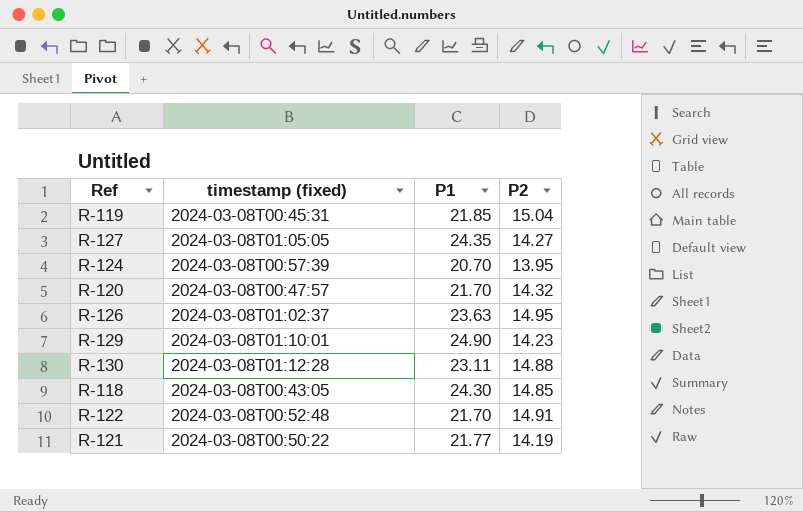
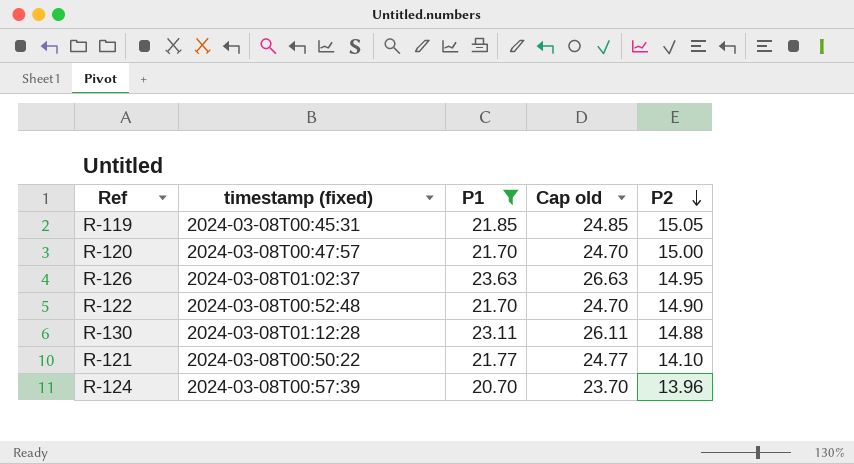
filter: none -> P1 <= 23.63
row order: none -> P2 descending
column Cap old | formula: none -> [P1] + 3
R-119 | P2: 15.04 -> 15.05
R-120 | P2: 14.32 -> 15.00
R-122 | P2: 14.91 -> 14.90
R-121 | P2: 14.19 -> 14.10
R-124 | P2: 13.95 -> 13.96

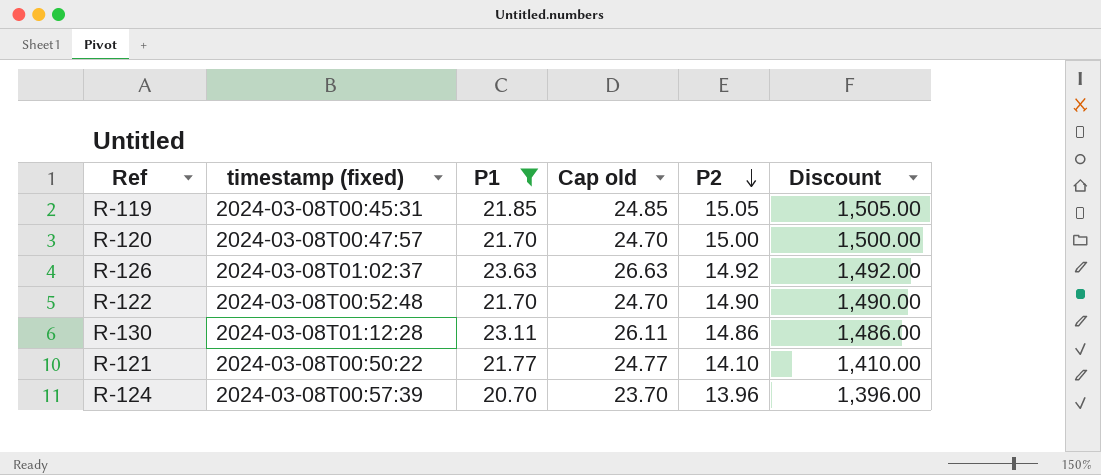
column Discount | formula: none -> [P2] * 100
R-126 | P2: 14.95 -> 14.92
R-130 | P2: 14.88 -> 14.86

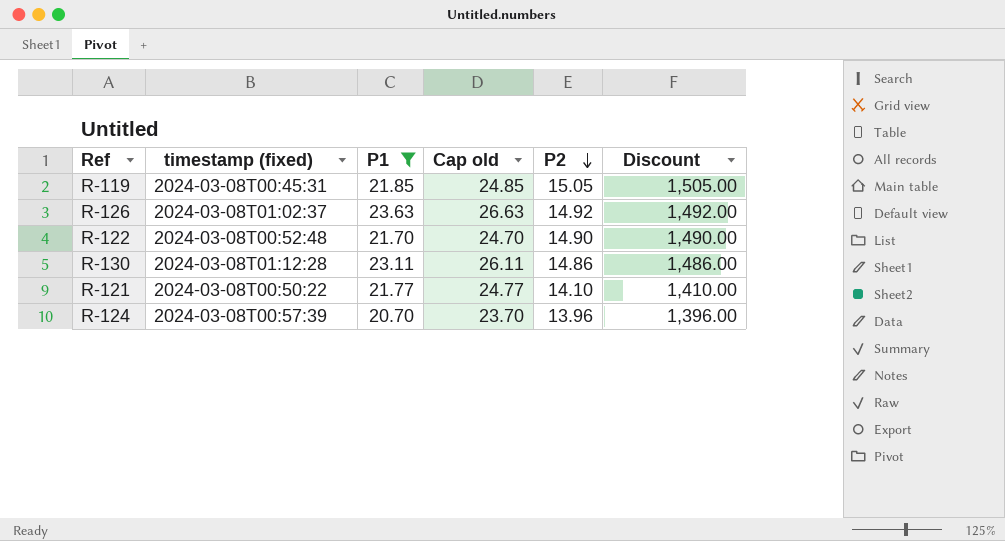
row R-120: 2024-03-08T00:47:57 | 21.70 | 24.70 | 15.00 | 1,500.00 -> none

